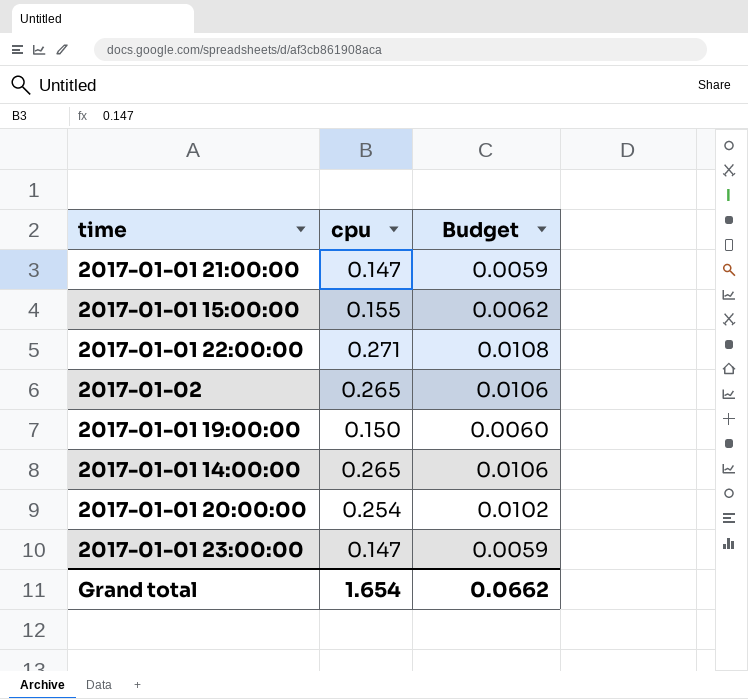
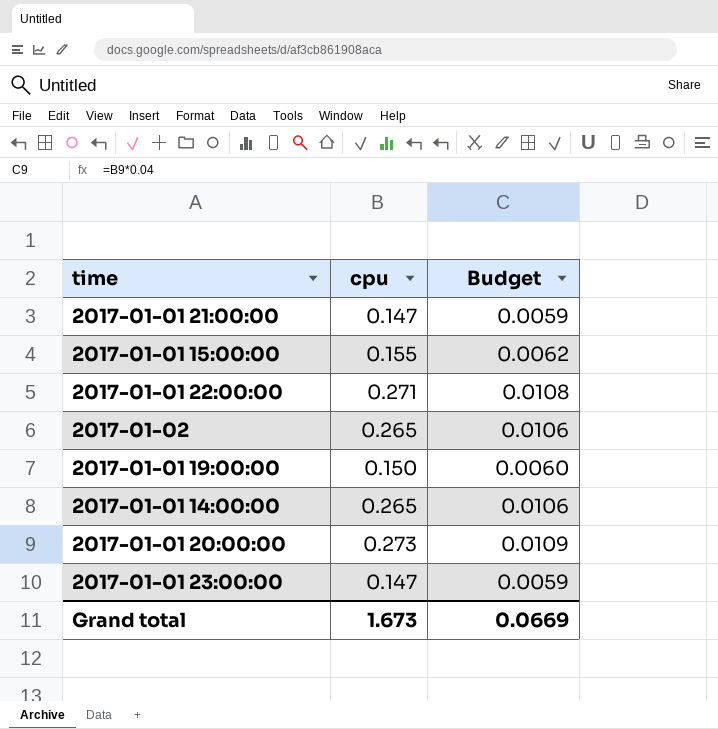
2017-01-01 20:00:00 | cpu: 0.254 -> 0.273
2017-01-01 20:00:00 | Budget: 0.0102 -> 0.0109
Grand total | cpu: 1.654 -> 1.673
Grand total | Budget: 0.0662 -> 0.0669

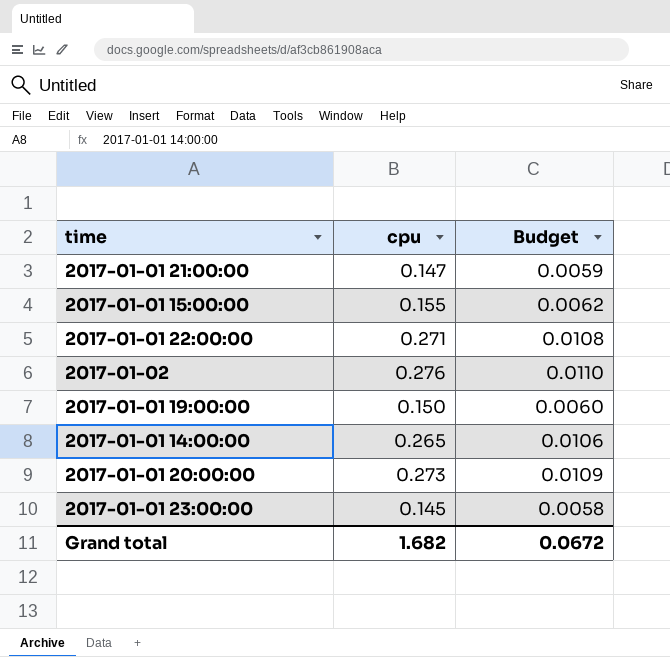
2017-01-02 | cpu: 0.265 -> 0.276
2017-01-02 | Budget: 0.0106 -> 0.0110
2017-01-01 23:00:00 | cpu: 0.147 -> 0.145
2017-01-01 23:00:00 | Budget: 0.0059 -> 0.0058
Grand total | cpu: 1.673 -> 1.682
Grand total | Budget: 0.0669 -> 0.0672

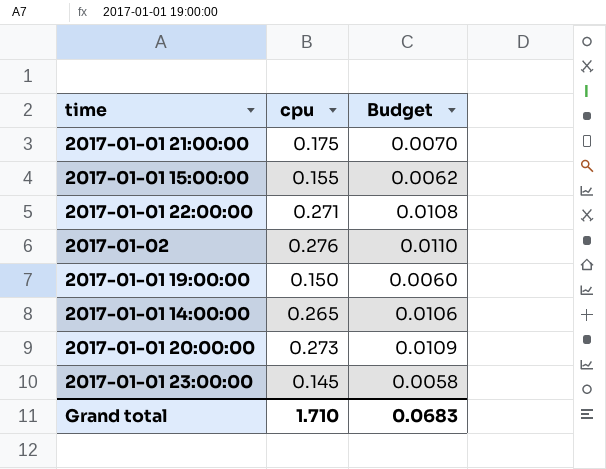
2017-01-01 21:00:00 | cpu: 0.147 -> 0.175
2017-01-01 21:00:00 | Budget: 0.0059 -> 0.0070
Grand total | cpu: 1.682 -> 1.710
Grand total | Budget: 0.0672 -> 0.0683

